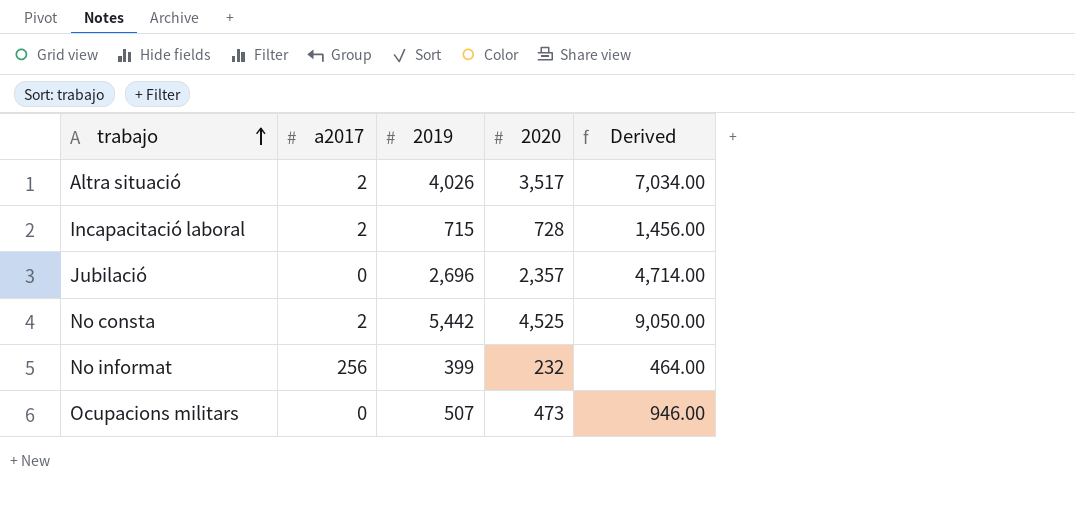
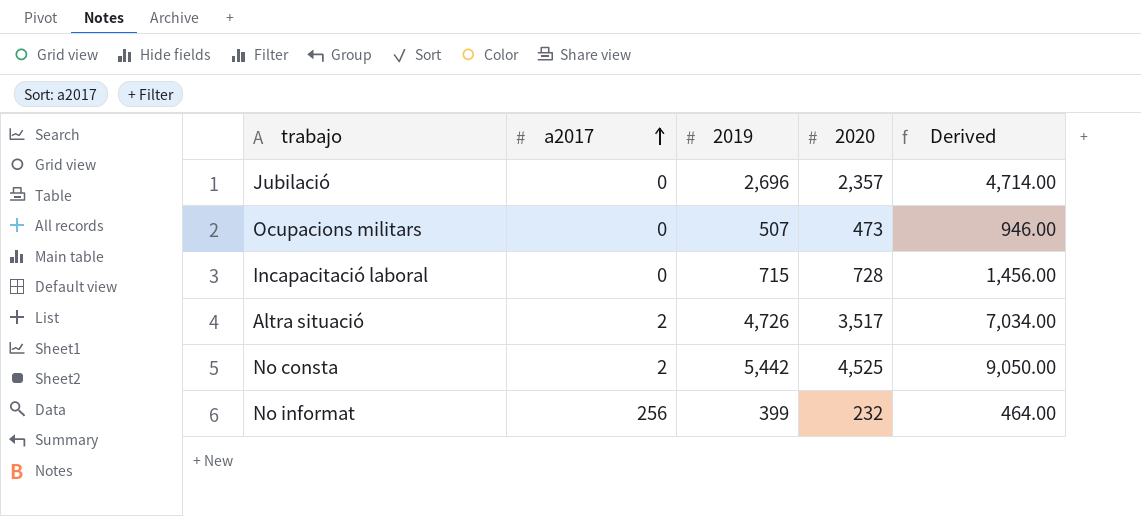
row order: trabajo ascending -> a2017 ascending
Incapacitació laboral | a2017: 2 -> 0
Altra situació | 2019: 4,026 -> 4,726

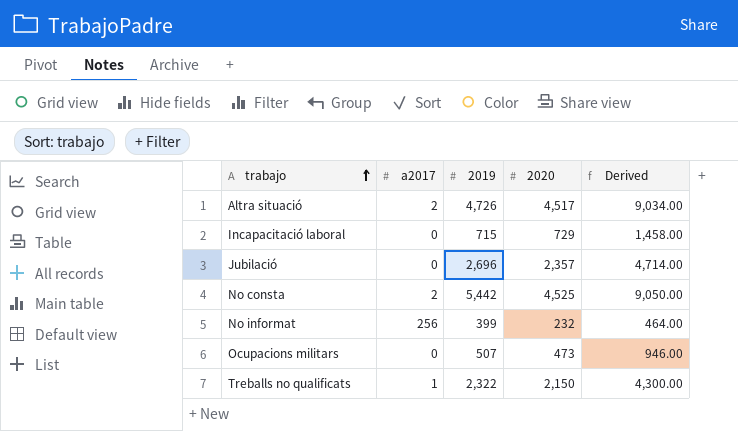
row order: a2017 ascending -> trabajo ascending
Altra situació | 2020: 3,517 -> 4,517
Altra situació | Derived: 7,034.00 -> 9,034.00
Incapacitació laboral | 2020: 728 -> 729
Incapacitació laboral | Derived: 1,456.00 -> 1,458.00
row Treballs no qualificats: none -> 1 | 2,322 | 2,150 | 4,300.00

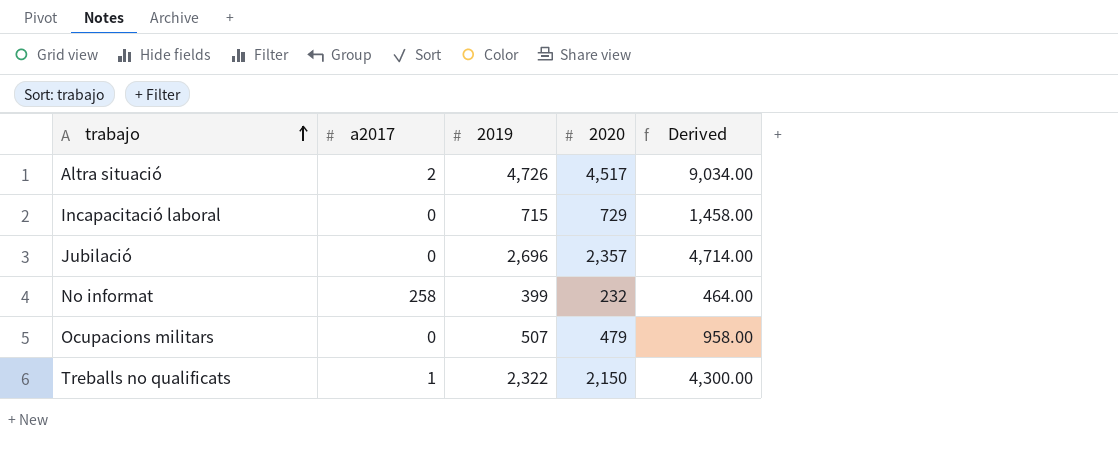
row No consta: 2 | 5,442 | 4,525 | 9,050.00 -> none
No informat | a2017: 256 -> 258
Ocupacions militars | 2020: 473 -> 479
Ocupacions militars | Derived: 946.00 -> 958.00

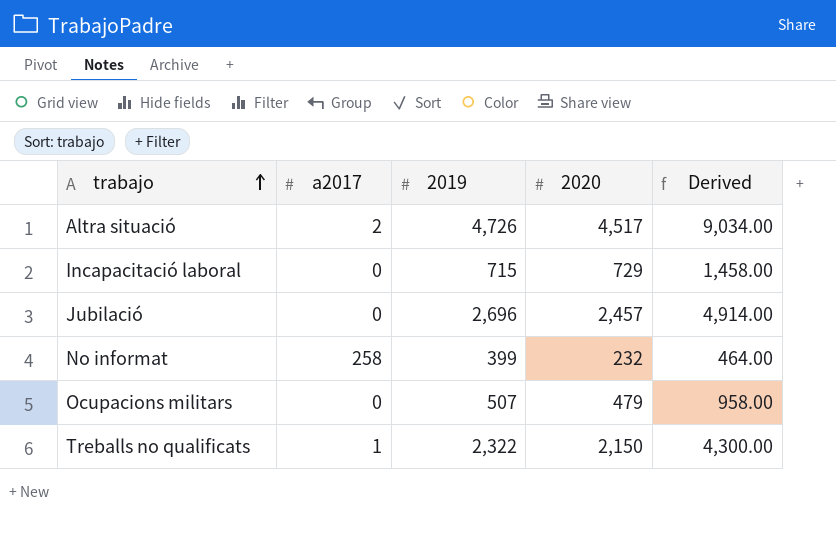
Jubilació | 2020: 2,357 -> 2,457
Jubilació | Derived: 4,714.00 -> 4,914.00

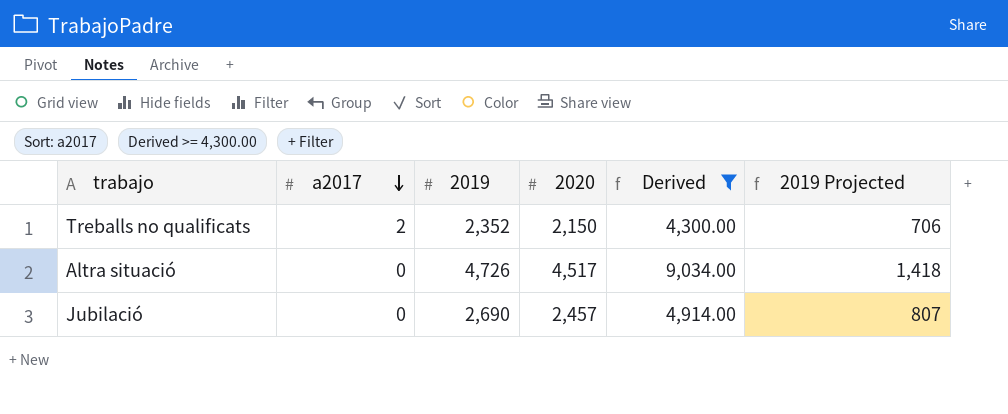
filter: none -> Derived >= 4,300.00
row order: trabajo ascending -> a2017 descending
column 2019 Projected | formula: none -> [2019] * 0.3
Treballs no qualificats | a2017: 1 -> 2
Treballs no qualificats | 2019: 2,322 -> 2,352
Altra situació | a2017: 2 -> 0
Jubilació | 2019: 2,696 -> 2,690

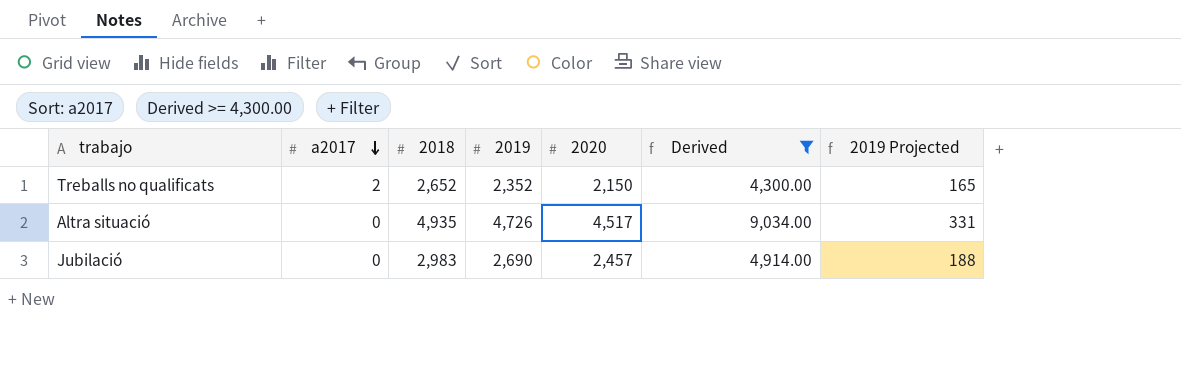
column 2018 | position: none -> 3
column 2019 Projected | formula: [2019] * 0.3 -> [2019] * 0.07

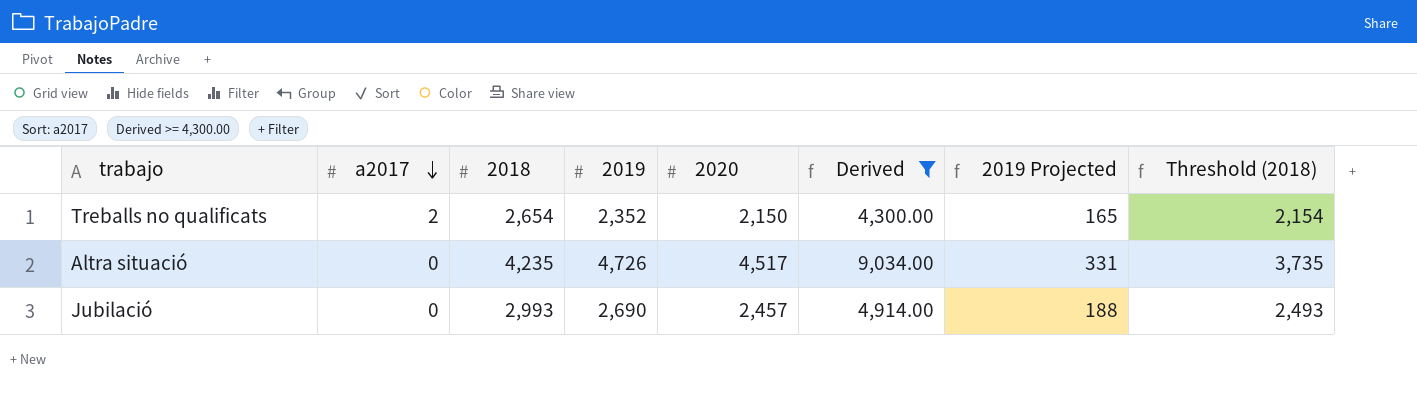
column Threshold (2018) | formula: none -> [2018] - 500
Treballs no qualificats | 2018: 2,652 -> 2,654
Altra situació | 2018: 4,935 -> 4,235
Jubilació | 2018: 2,983 -> 2,993

